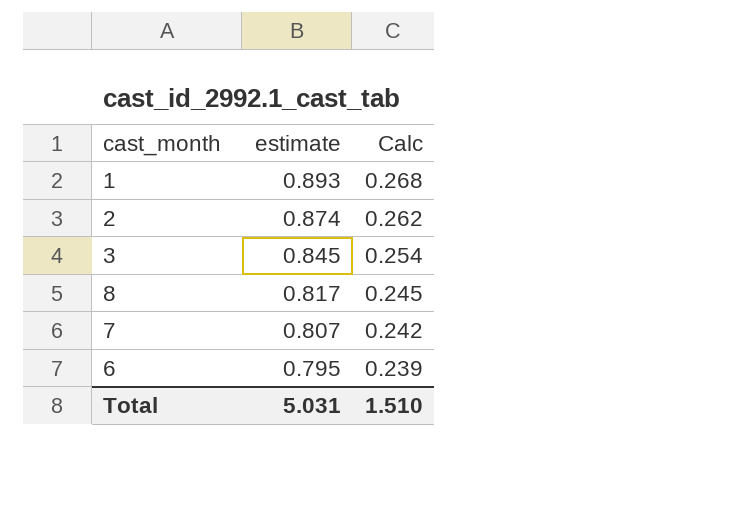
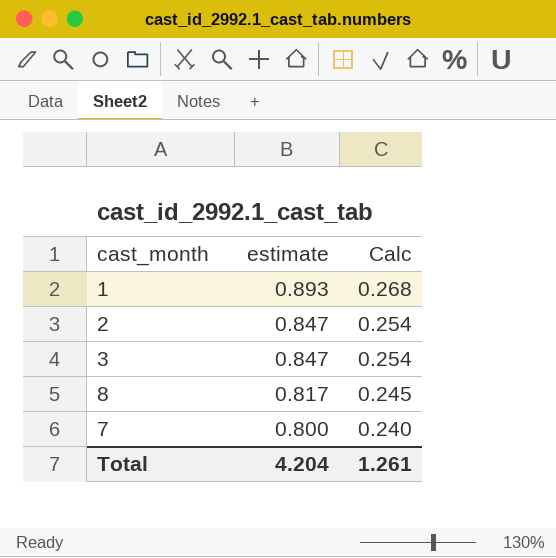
row 6: 0.795 | 0.239 -> none
2 | estimate: 0.874 -> 0.847
2 | Calc: 0.262 -> 0.254
3 | estimate: 0.845 -> 0.847
7 | estimate: 0.807 -> 0.800
7 | Calc: 0.242 -> 0.240
Total | estimate: 5.031 -> 4.204
Total | Calc: 1.510 -> 1.261

